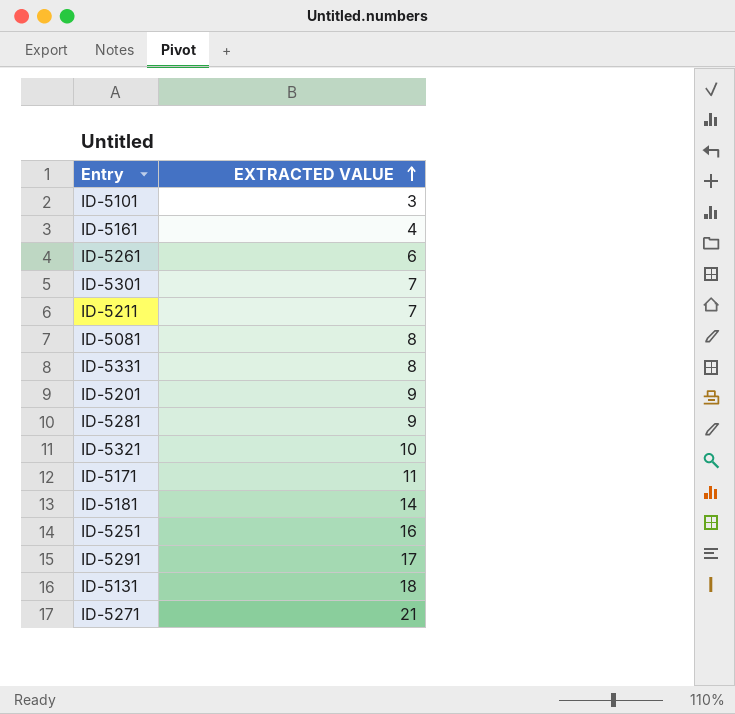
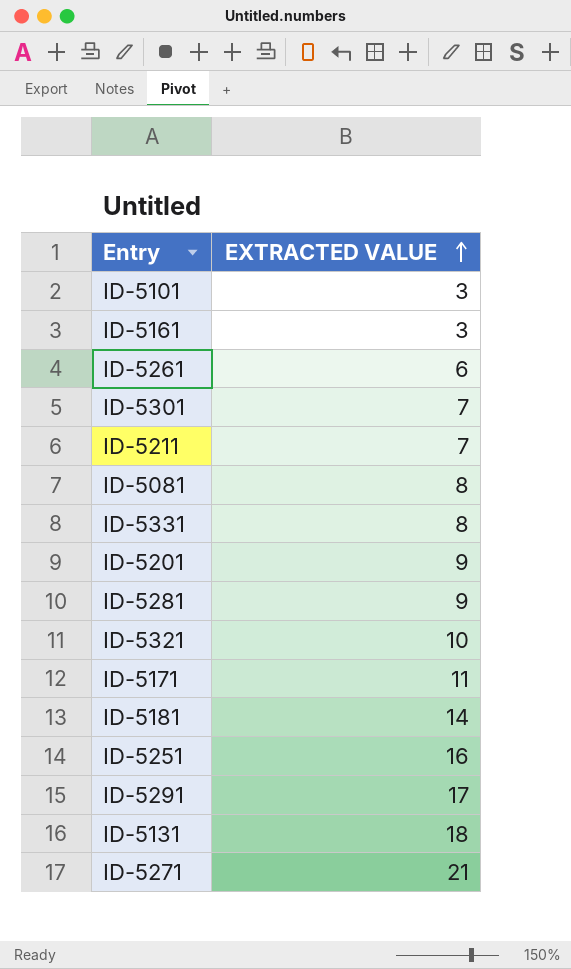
ID-5161 | EXTRACTED VALUE: 4 -> 3

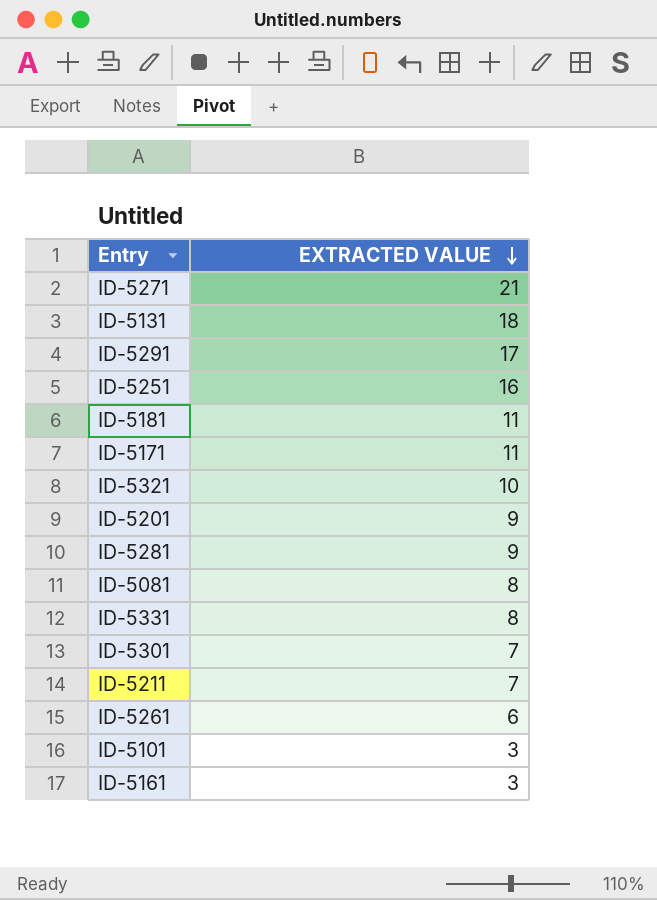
row order: EXTRACTED VALUE ascending -> EXTRACTED VALUE descending
ID-5181 | EXTRACTED VALUE: 14 -> 11

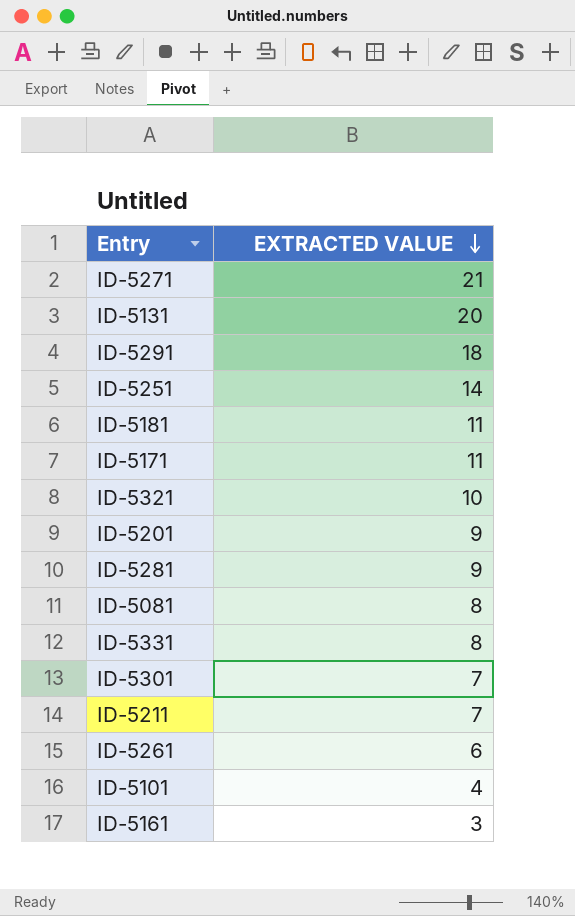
ID-5131 | EXTRACTED VALUE: 18 -> 20
ID-5291 | EXTRACTED VALUE: 17 -> 18
ID-5251 | EXTRACTED VALUE: 16 -> 14
ID-5101 | EXTRACTED VALUE: 3 -> 4

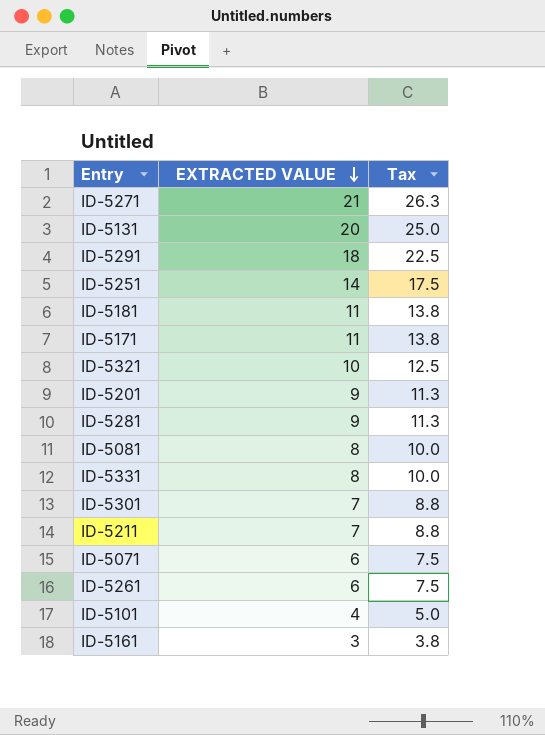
column Tax | formula: none -> [EXTRACTED VALUE] * 1.25
row ID-5071: none -> 6 | 7.5

